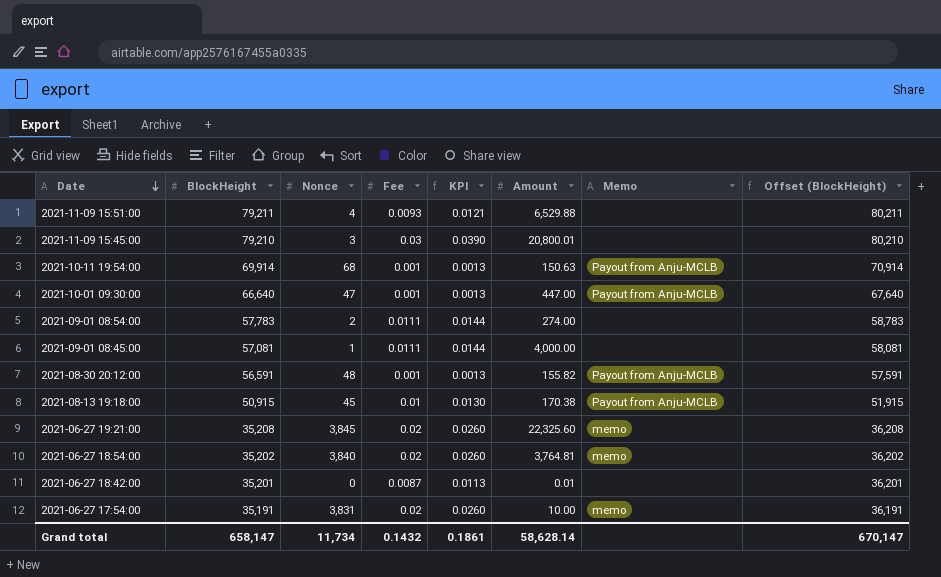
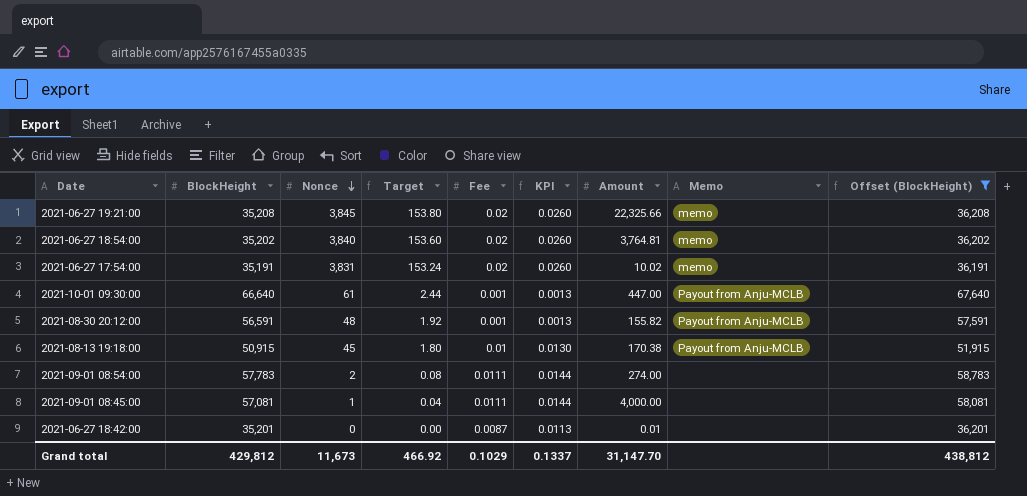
filter: none -> Offset (BlockHeight) <= 67,640
row order: Date descending -> Nonce descending
column Target | formula: none -> [Nonce] * 0.04
2021-06-27 19:21:00 | Amount: 22,325.60 -> 22,325.66
2021-06-27 17:54:00 | Amount: 10.00 -> 10.02
2021-10-01 09:30:00 | Nonce: 47 -> 61
Grand total | BlockHeight: 658,147 -> 429,812
Grand total | Nonce: 11,734 -> 11,673
Grand total | Fee: 0.1432 -> 0.1029
Grand total | KPI: 0.1861 -> 0.1337
Grand total | Amount: 58,628.14 -> 31,147.70
Grand total | Offset (BlockHeight): 670,147 -> 438,812

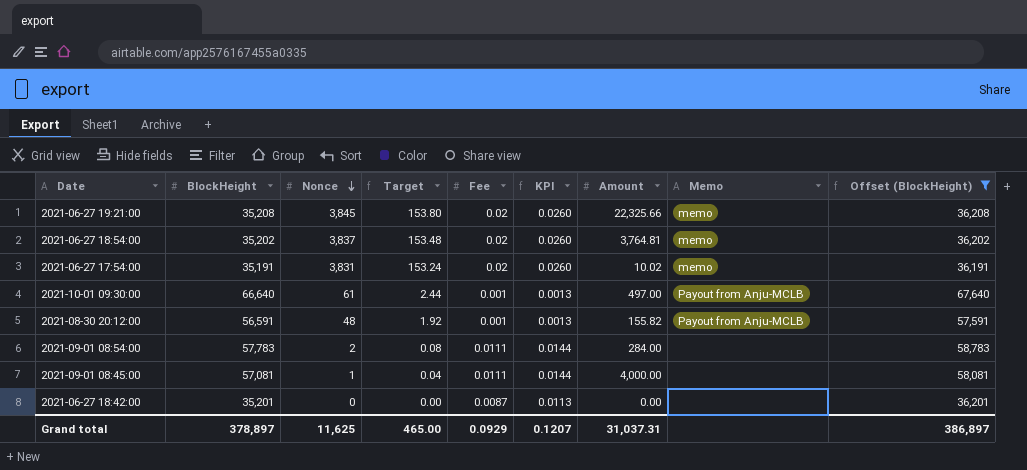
row 2021-08-13 19:18:00: 50,915 | 45 | 1.80 | 0.01 | 0.0130 | 170.38 | Payout from Anju-MCLB | 51,915 -> none
2021-06-27 18:54:00 | Nonce: 3,840 -> 3,837
2021-06-27 18:54:00 | Target: 153.60 -> 153.48
2021-10-01 09:30:00 | Amount: 447.00 -> 497.00
2021-09-01 08:54:00 | Amount: 274.00 -> 284.00
2021-06-27 18:42:00 | Amount: 0.01 -> 0.00
Grand total | BlockHeight: 429,812 -> 378,897
Grand total | Nonce: 11,673 -> 11,625
Grand total | Target: 466.92 -> 465.00
Grand total | Fee: 0.1029 -> 0.0929
Grand total | KPI: 0.1337 -> 0.1207
Grand total | Amount: 31,147.70 -> 31,037.31
Grand total | Offset (BlockHeight): 438,812 -> 386,897

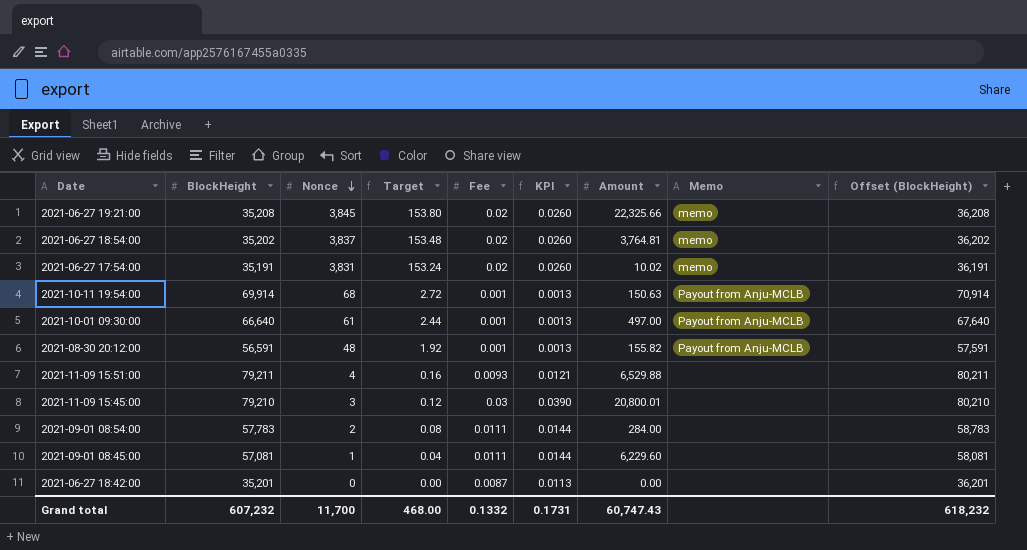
filter: Offset (BlockHeight) <= 67,640 -> none
2021-09-01 08:45:00 | Amount: 4,000.00 -> 6,229.60
Grand total | BlockHeight: 378,897 -> 607,232
Grand total | Nonce: 11,625 -> 11,700
Grand total | Target: 465.00 -> 468.00
Grand total | Fee: 0.0929 -> 0.1332
Grand total | KPI: 0.1207 -> 0.1731
Grand total | Amount: 31,037.31 -> 60,747.43
Grand total | Offset (BlockHeight): 386,897 -> 618,232

